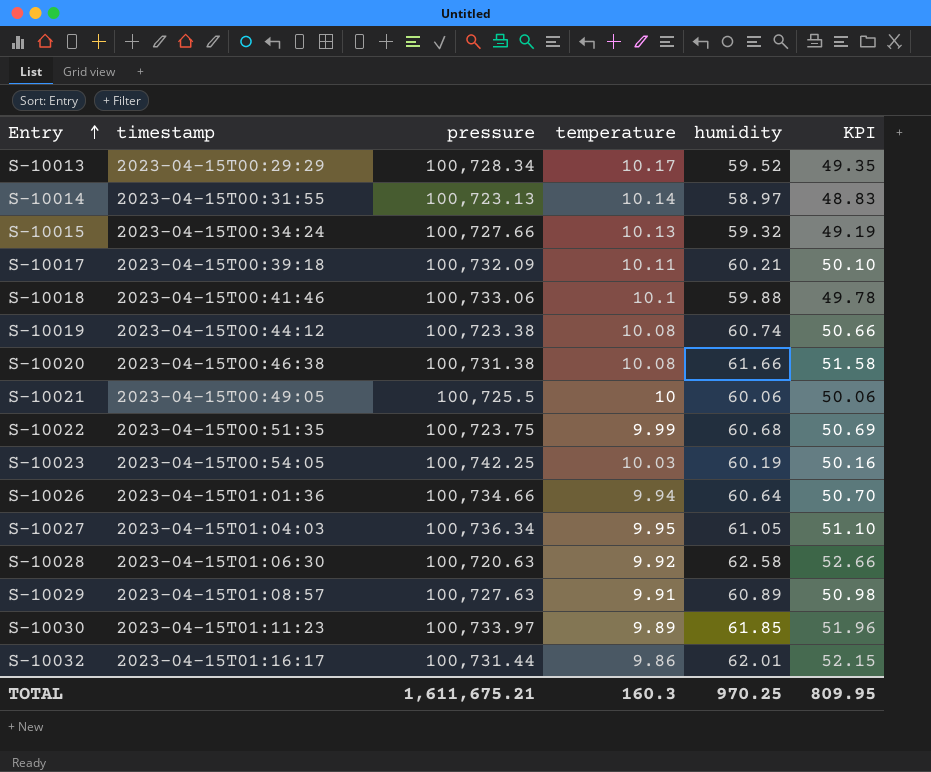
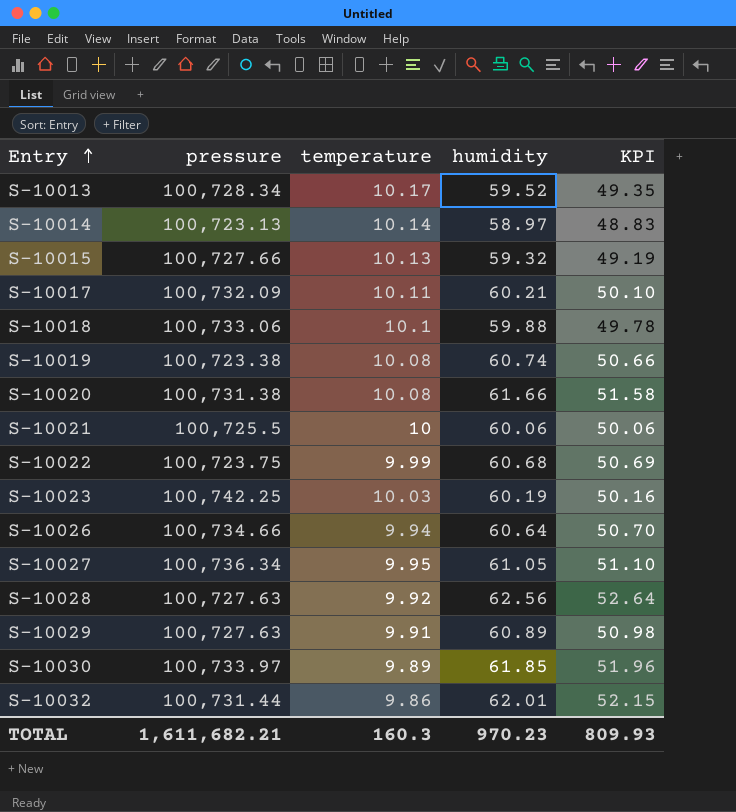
column timestamp | position: 2 -> none
S-10028 | pressure: 100,720.63 -> 100,727.63
S-10028 | humidity: 62.58 -> 62.56
S-10028 | KPI: 52.66 -> 52.64
TOTAL | pressure: 1,611,675.21 -> 1,611,682.21
TOTAL | humidity: 970.25 -> 970.23
TOTAL | KPI: 809.95 -> 809.93

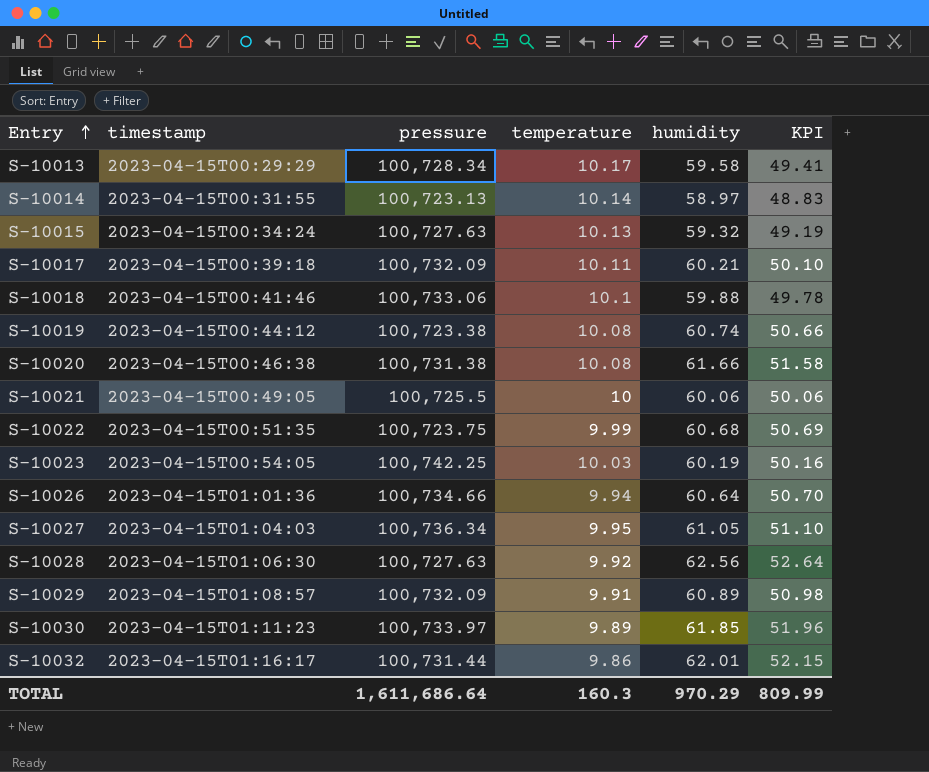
column timestamp | position: none -> 2
S-10013 | humidity: 59.52 -> 59.58
S-10013 | KPI: 49.35 -> 49.41
S-10015 | pressure: 100,727.66 -> 100,727.63
S-10029 | pressure: 100,727.63 -> 100,732.09
TOTAL | pressure: 1,611,682.21 -> 1,611,686.64
TOTAL | humidity: 970.23 -> 970.29
TOTAL | KPI: 809.93 -> 809.99

